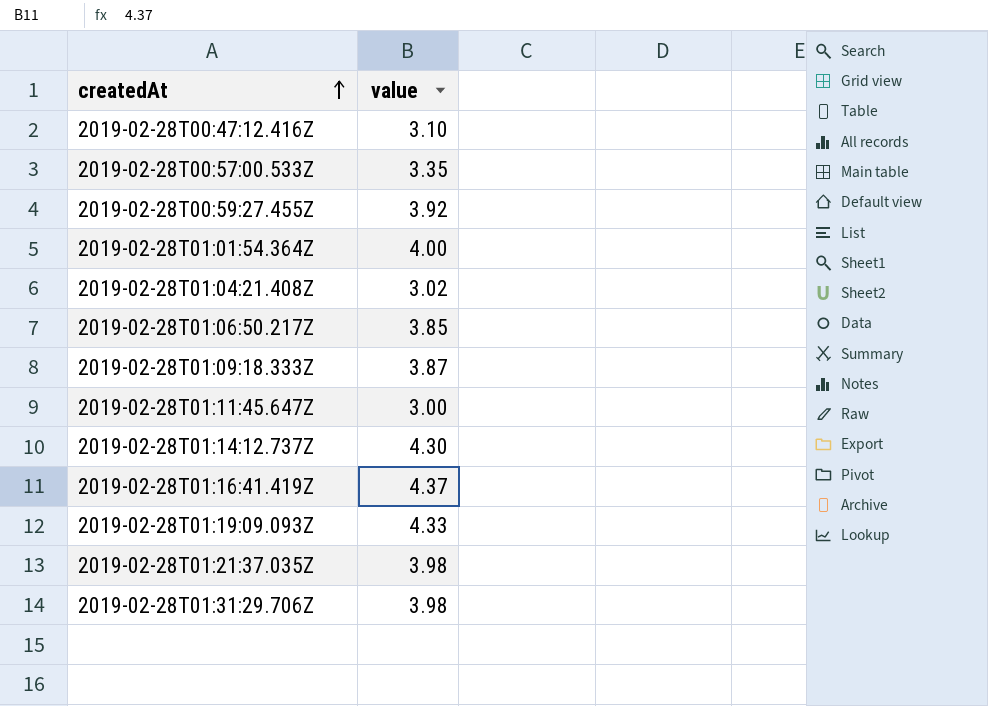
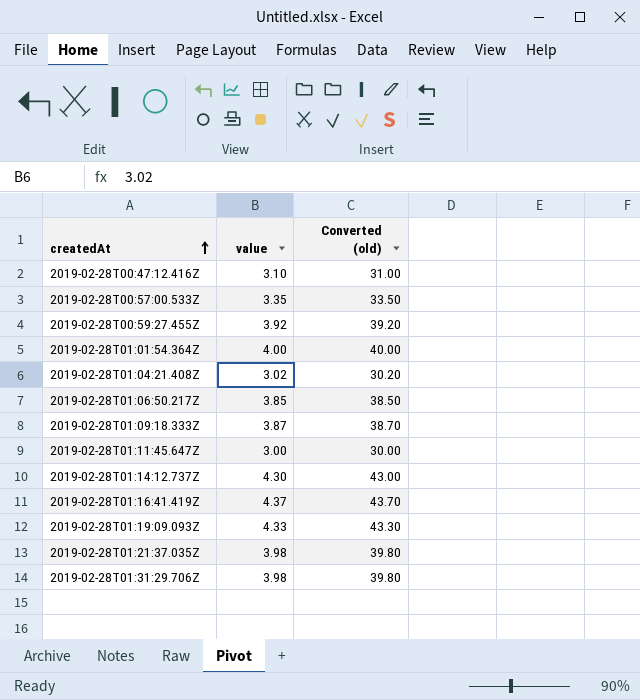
column Converted (old) | formula: none -> [value] * 10

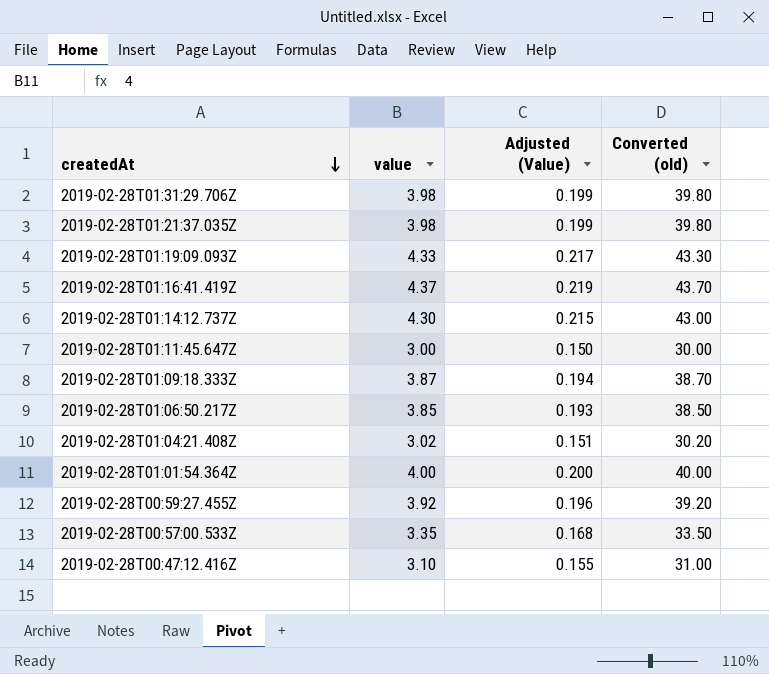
row order: createdAt ascending -> createdAt descending
column Adjusted (Value) | formula: none -> [value] * 0.05

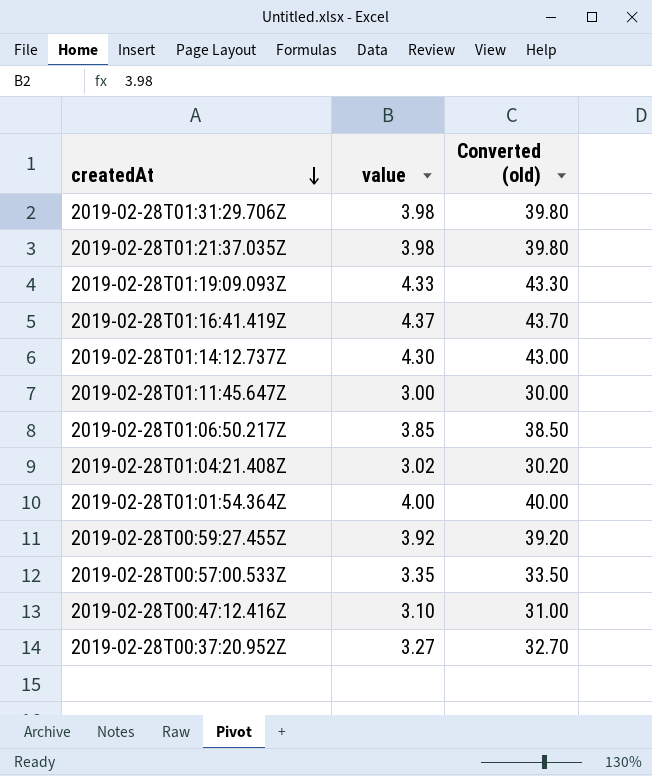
column Adjusted (Value) | formula: [value] * 0.05 -> none
row 2019-02-28T01:09:18.333Z: 3.87 | 0.194 | 38.70 -> none
row 2019-02-28T00:37:20.952Z: none -> 3.27 | 32.70

